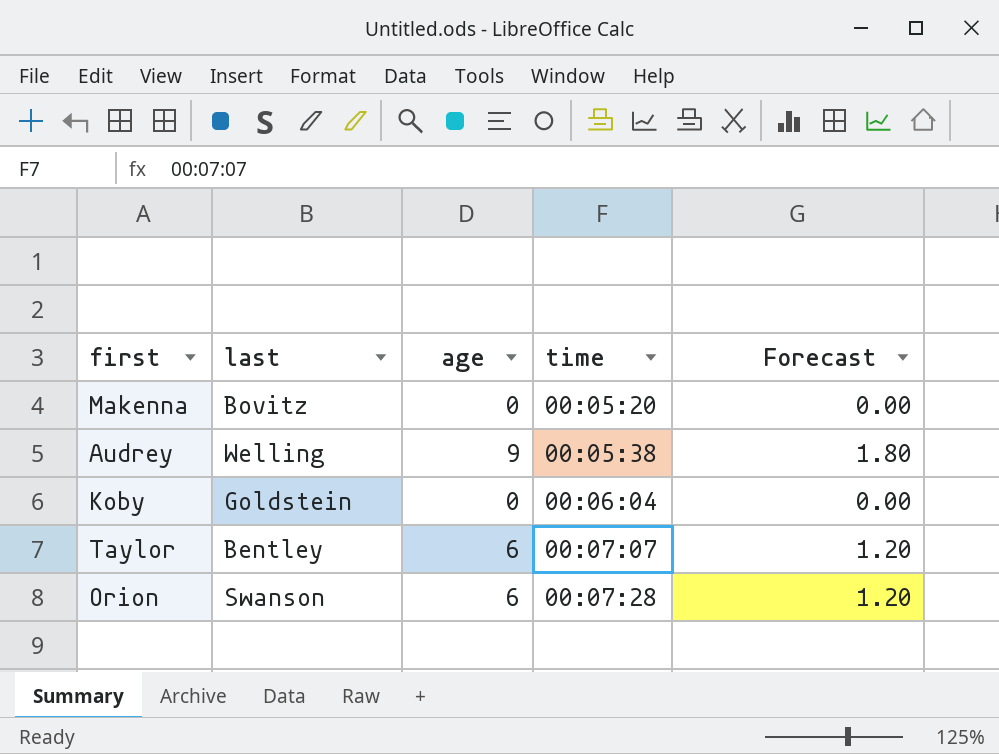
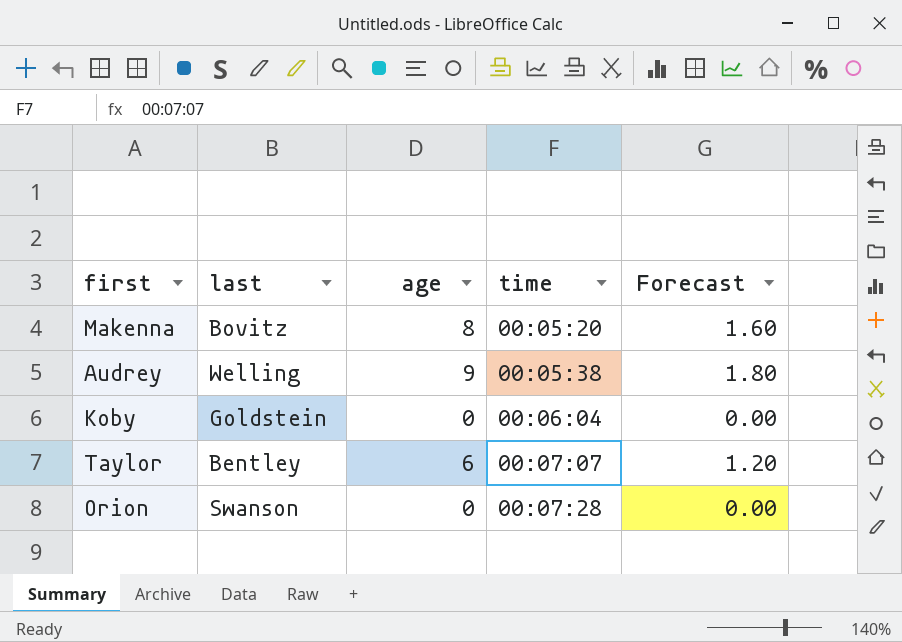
Makenna | age: 0 -> 8
Makenna | Forecast: 0.00 -> 1.60
Orion | age: 6 -> 0
Orion | Forecast: 1.20 -> 0.00

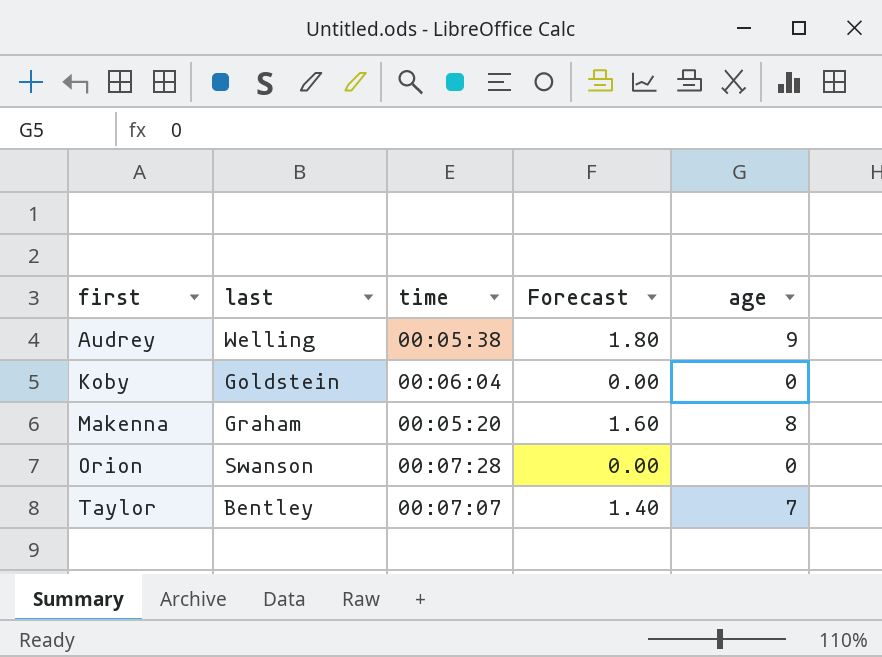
row order: time ascending -> first ascending
column age | position: 3 -> 5
Makenna | last: Bovitz -> Graham
Taylor | Forecast: 1.20 -> 1.40
Taylor | age: 6 -> 7

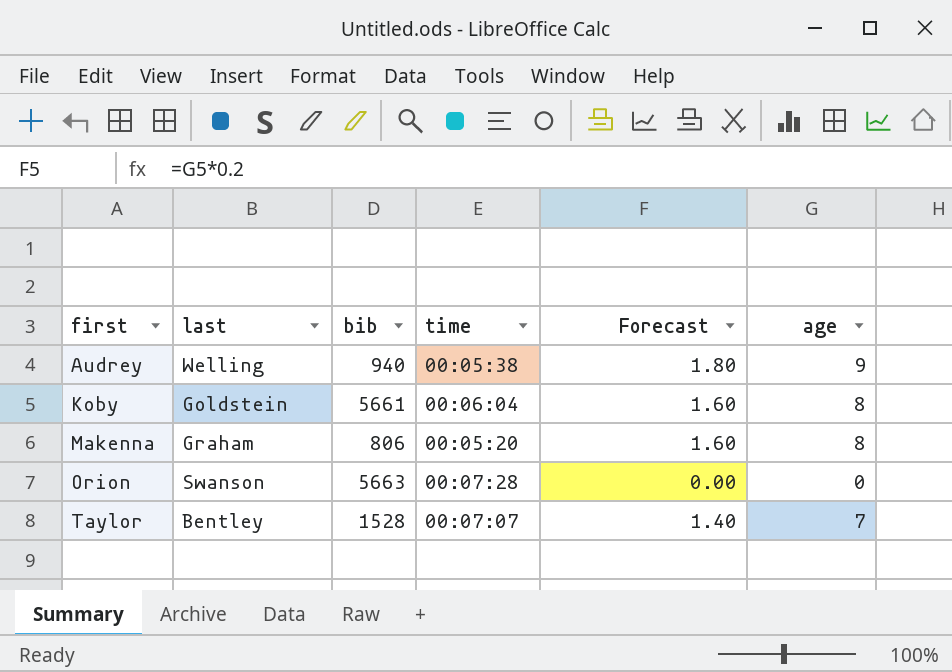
column bib | position: none -> 3
Koby | Forecast: 0.00 -> 1.60
Koby | age: 0 -> 8

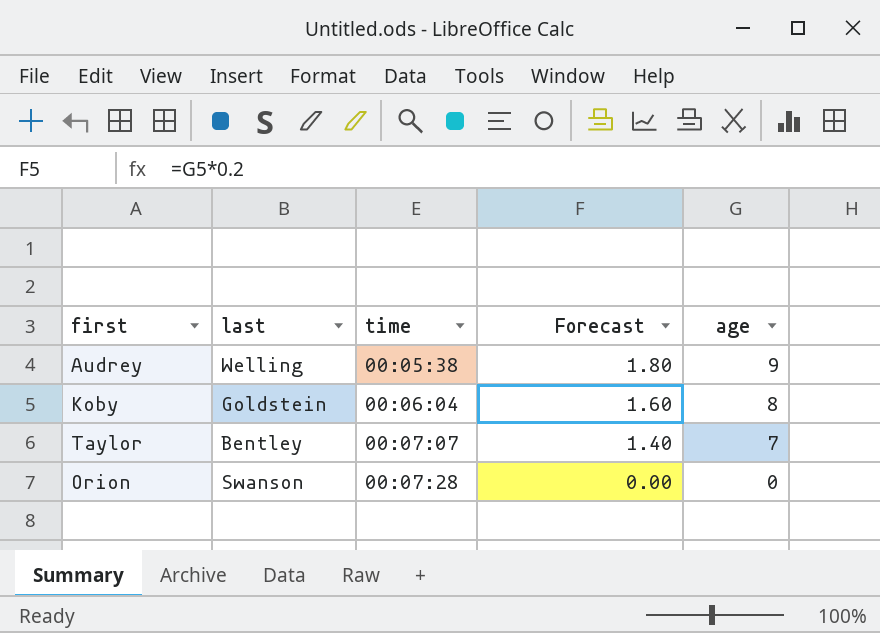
row order: first ascending -> time ascending
column bib | position: 3 -> none
row Makenna: Graham | 806 | 00:05:20 | 1.60 | 8 -> none

